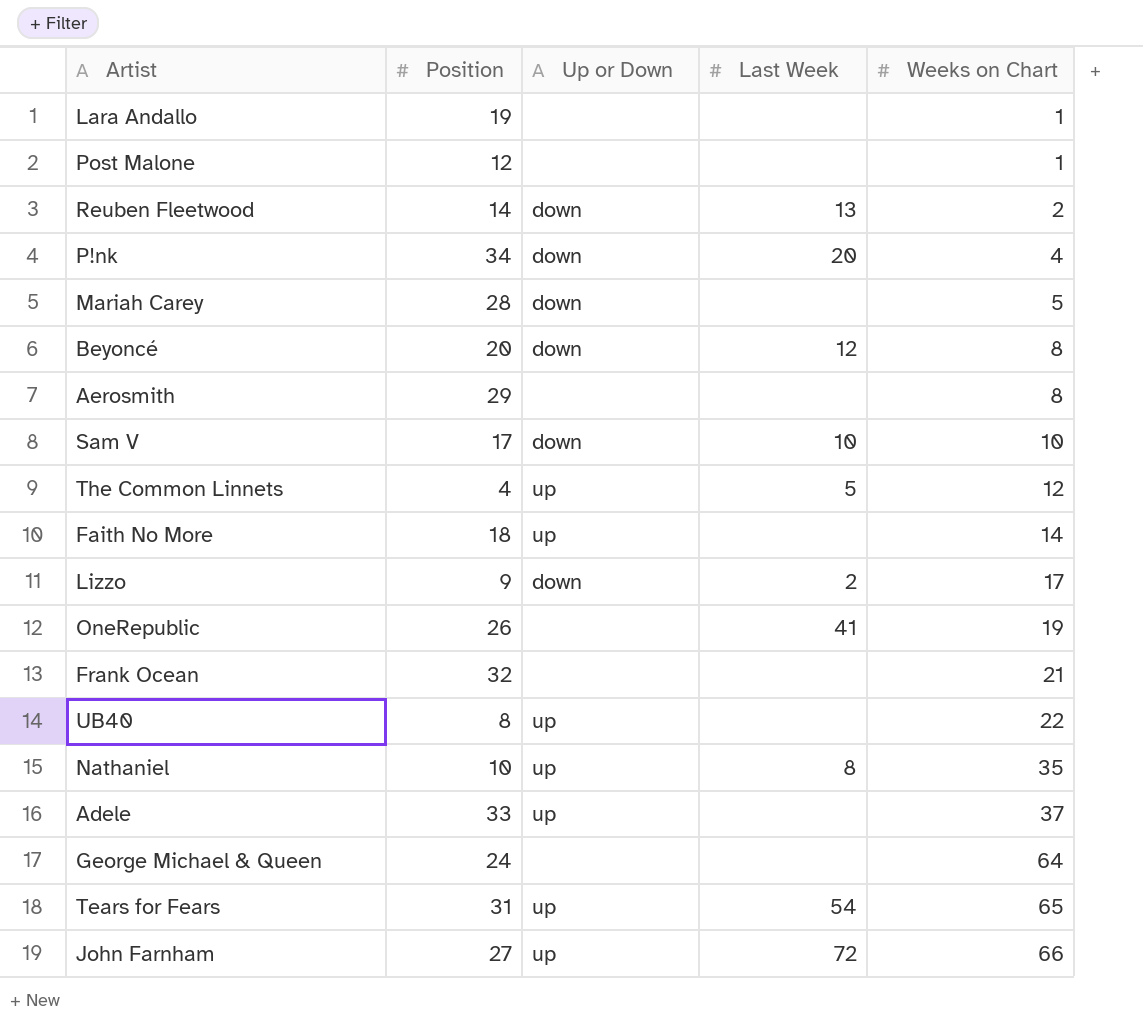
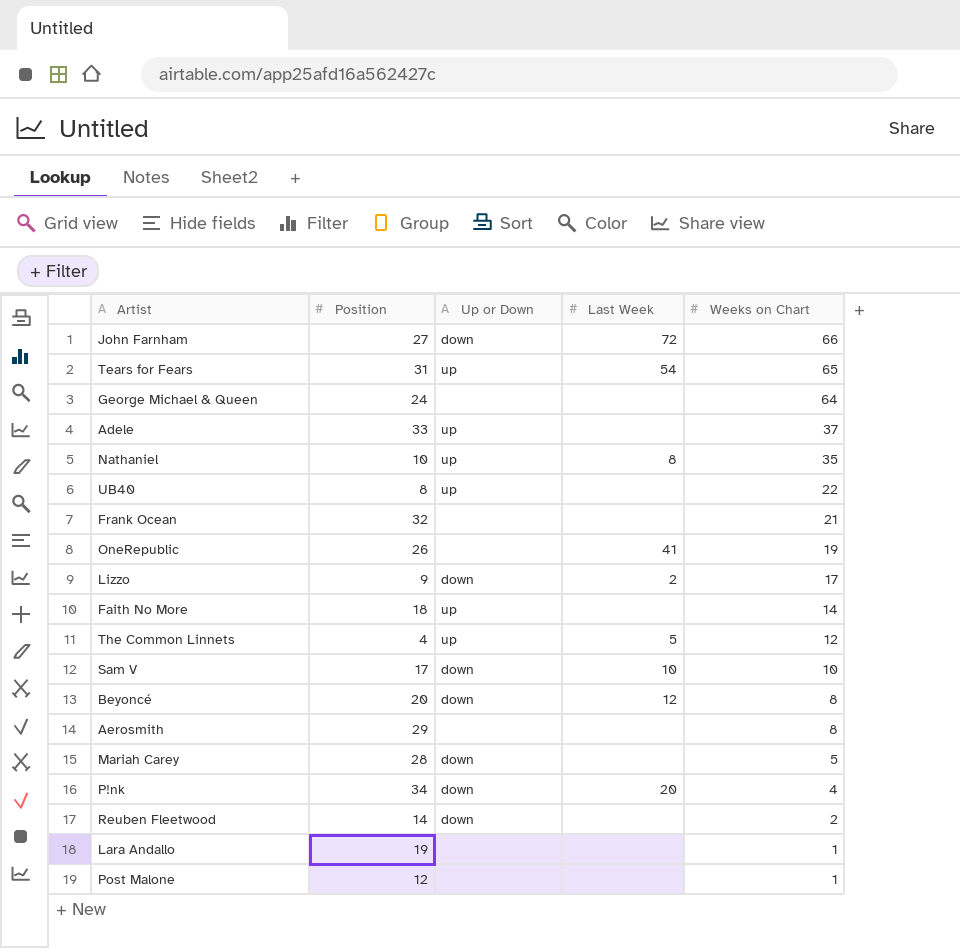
row order: Weeks on Chart ascending -> Weeks on Chart descending
John Farnham | Up or Down: up -> down
Reuben Fleetwood | Last Week: 13 -> none

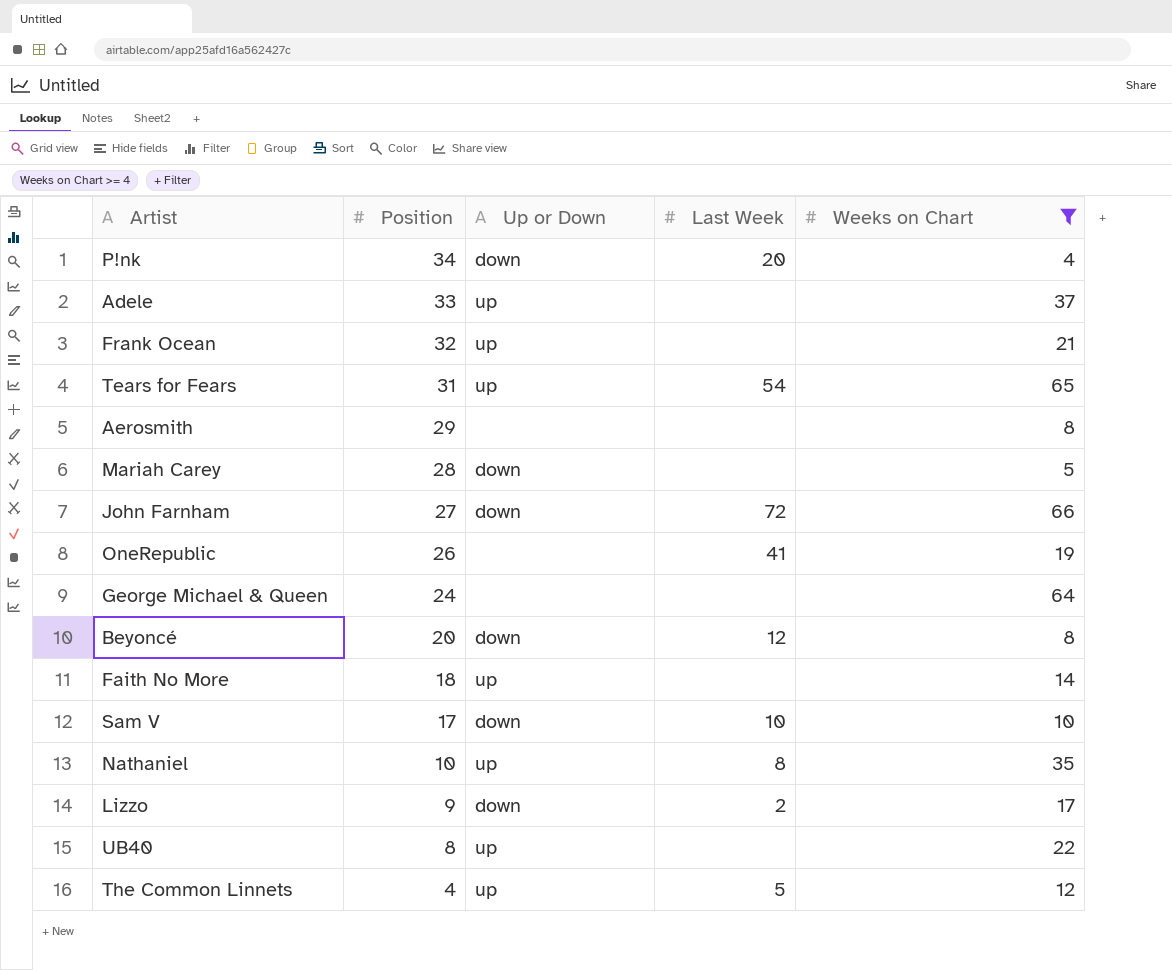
filter: none -> Weeks on Chart >= 4
row order: Weeks on Chart descending -> Position descending
Frank Ocean | Up or Down: none -> up

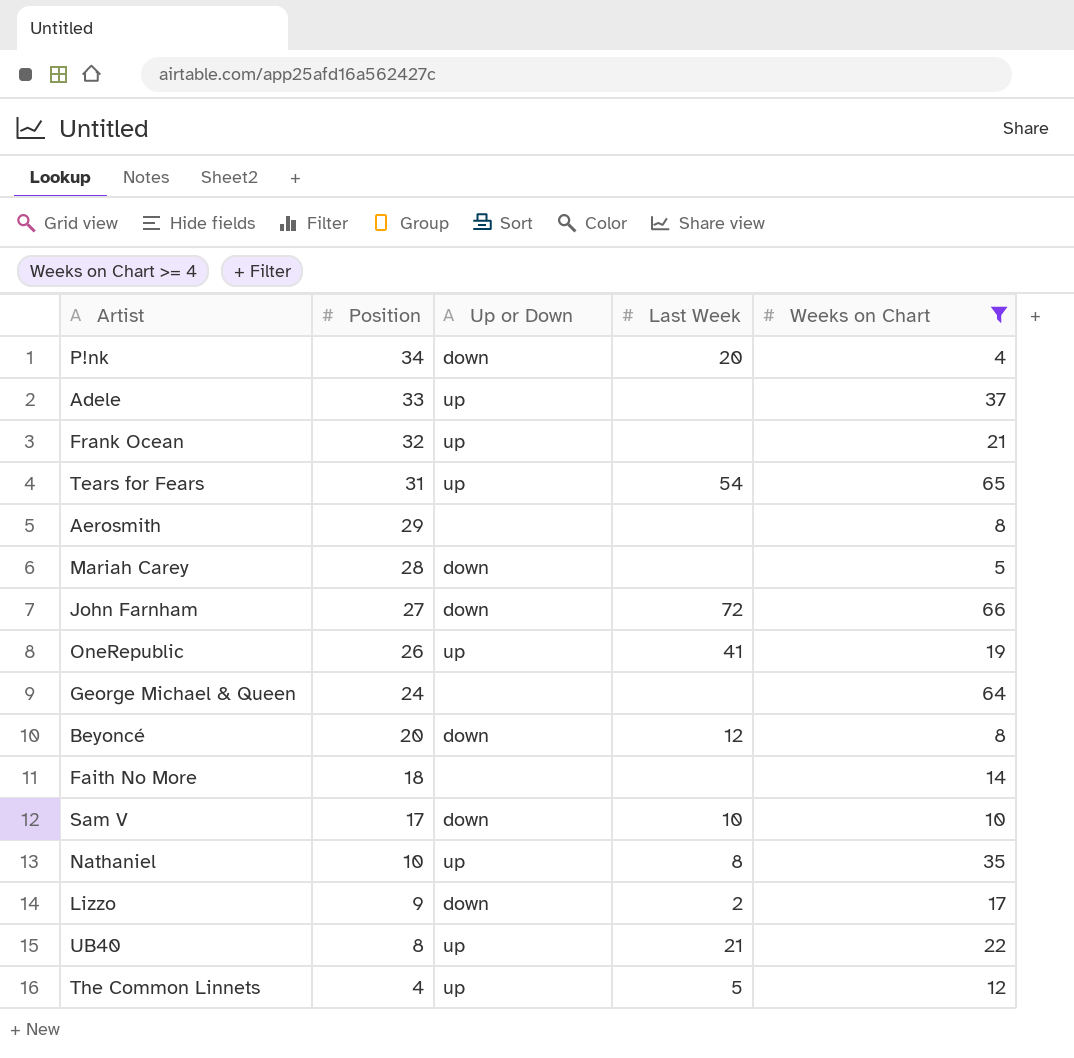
OneRepublic | Up or Down: none -> up
Faith No More | Up or Down: up -> none
UB40 | Last Week: none -> 21

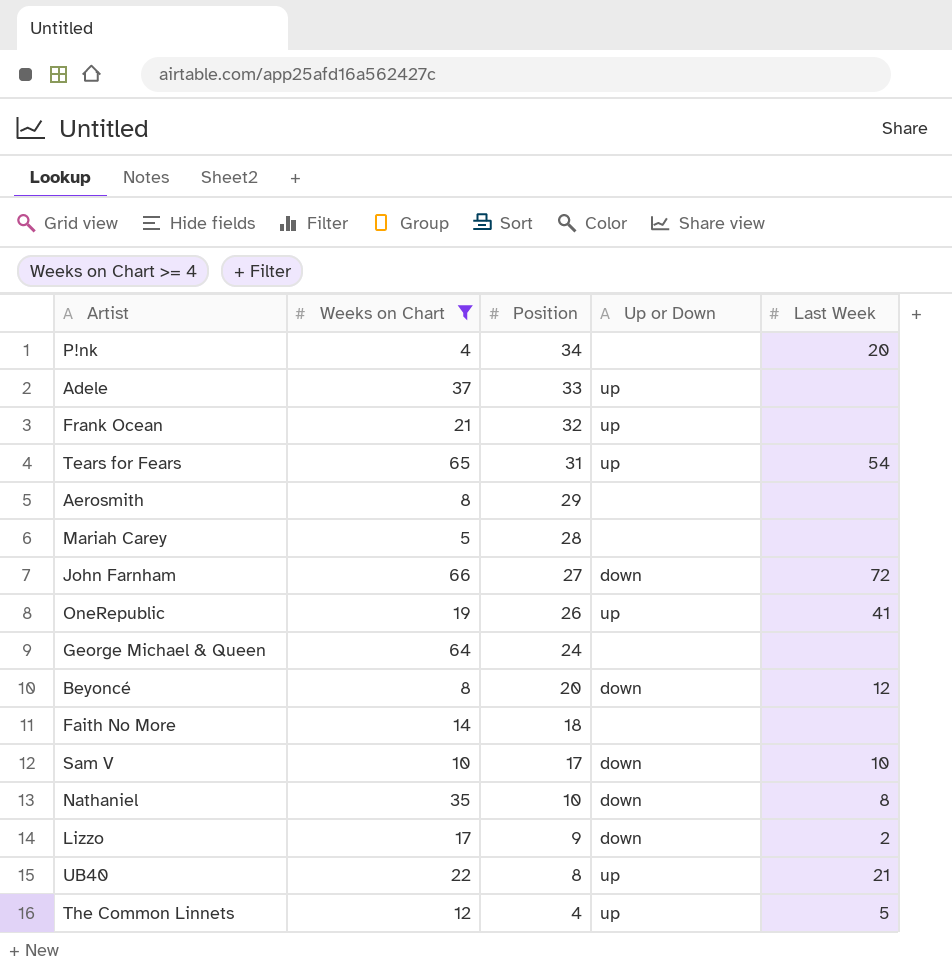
column Weeks on Chart | position: 5 -> 2
P!nk | Up or Down: down -> none
Mariah Carey | Up or Down: down -> none
Nathaniel | Up or Down: up -> down

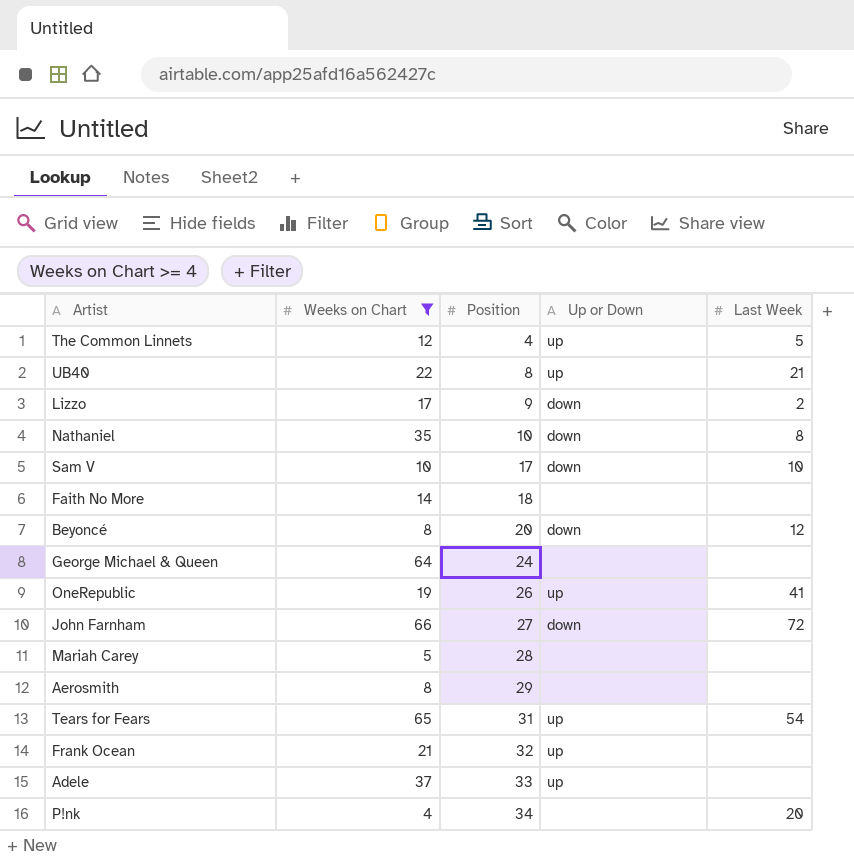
row order: Position descending -> Position ascending

